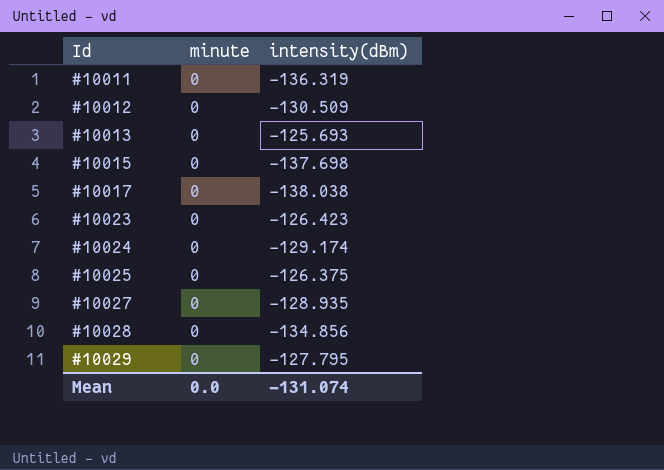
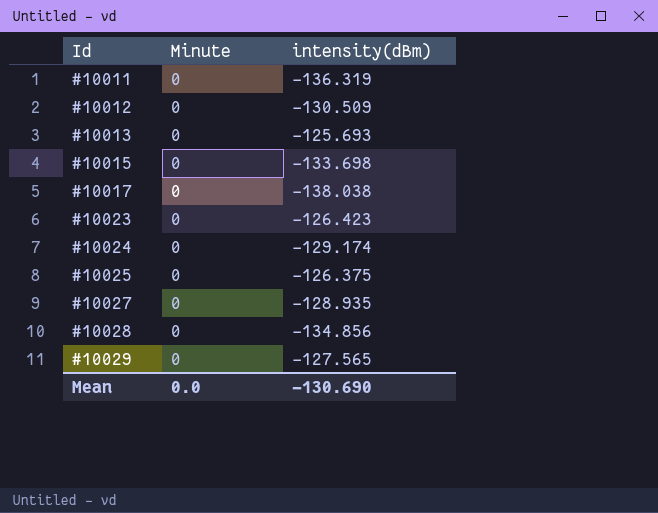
column name: minute -> Minute
#10015 | intensity(dBm): -137.698 -> -133.698
#10029 | intensity(dBm): -127.795 -> -127.565
Mean | intensity(dBm): -131.074 -> -130.690

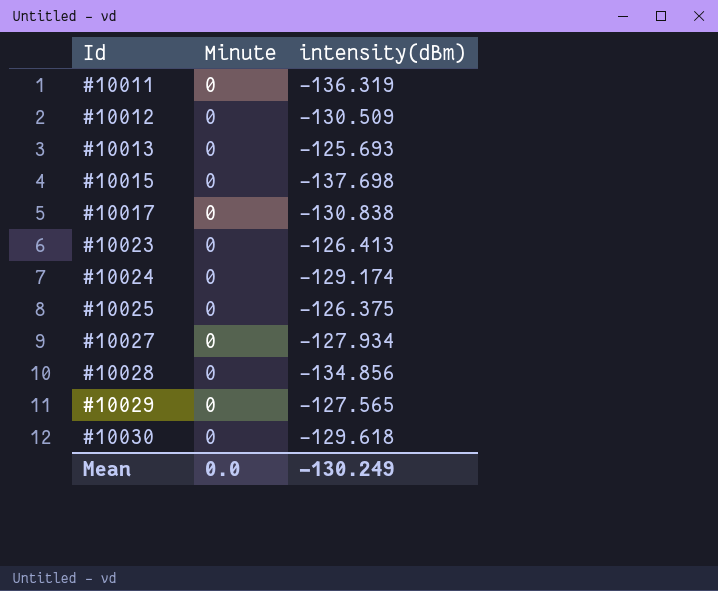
#10015 | intensity(dBm): -133.698 -> -137.698
#10017 | intensity(dBm): -138.038 -> -130.838
#10023 | intensity(dBm): -126.423 -> -126.413
#10027 | intensity(dBm): -128.935 -> -127.934
row #10030: none -> 0 | -129.618
Mean | intensity(dBm): -130.690 -> -130.249

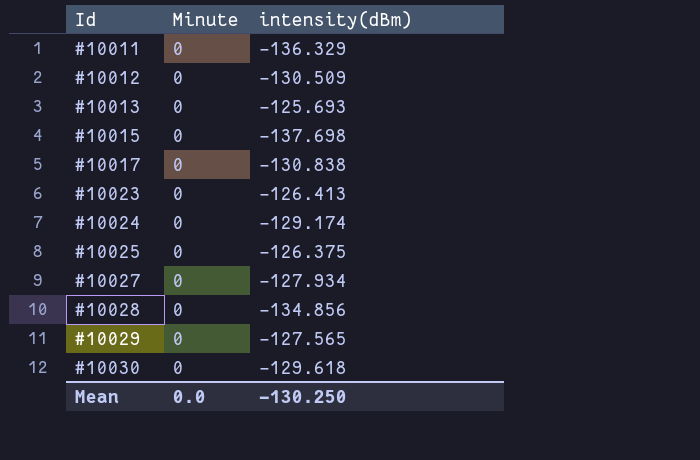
#10011 | intensity(dBm): -136.319 -> -136.329
Mean | intensity(dBm): -130.249 -> -130.250

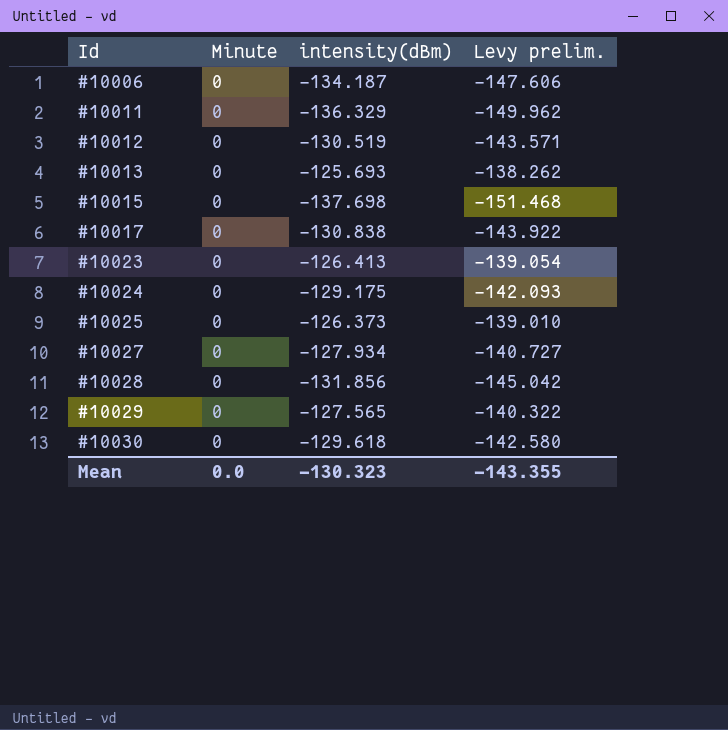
column Levy prelim. | formula: none -> [intensity(dBm)] * 1.1
row #10006: none -> 0 | -134.187 | -147.606
#10012 | intensity(dBm): -130.509 -> -130.519
#10024 | intensity(dBm): -129.174 -> -129.175
#10025 | intensity(dBm): -126.375 -> -126.373
#10028 | intensity(dBm): -134.856 -> -131.856
Mean | intensity(dBm): -130.250 -> -130.323

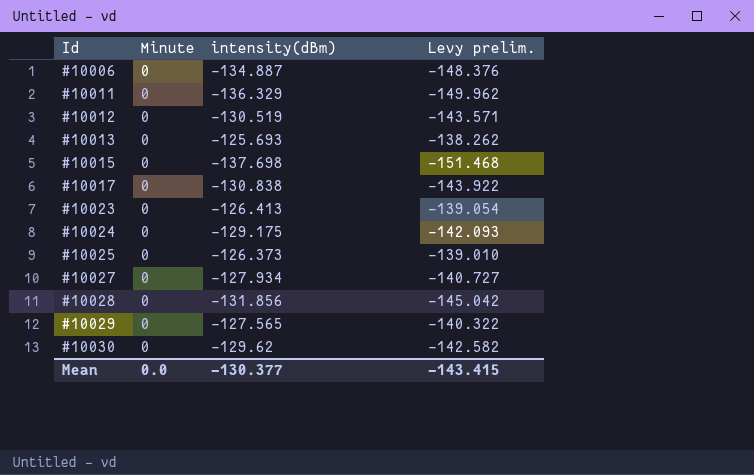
#10006 | intensity(dBm): -134.187 -> -134.887
#10006 | Levy prelim.: -147.606 -> -148.376
#10030 | intensity(dBm): -129.618 -> -129.62
#10030 | Levy prelim.: -142.580 -> -142.582
Mean | intensity(dBm): -130.323 -> -130.377
Mean | Levy prelim.: -143.355 -> -143.415

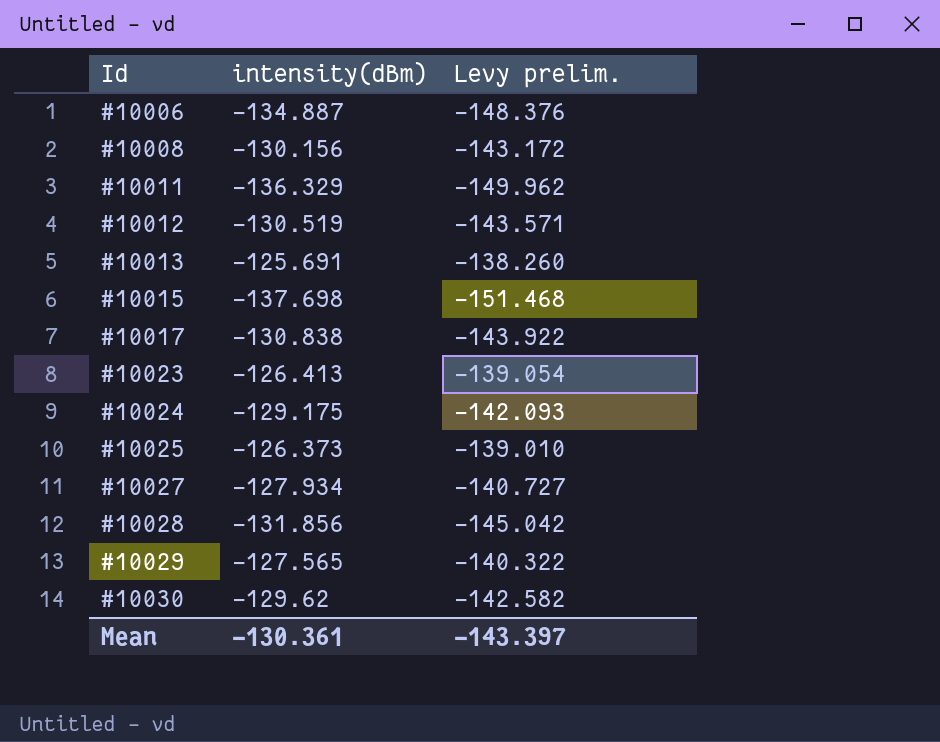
column Minute | position: 2 -> none
row #10008: none -> -130.156 | -143.172
#10013 | intensity(dBm): -125.693 -> -125.691
#10013 | Levy prelim.: -138.262 -> -138.260
Mean | intensity(dBm): -130.377 -> -130.361
Mean | Levy prelim.: -143.415 -> -143.397

